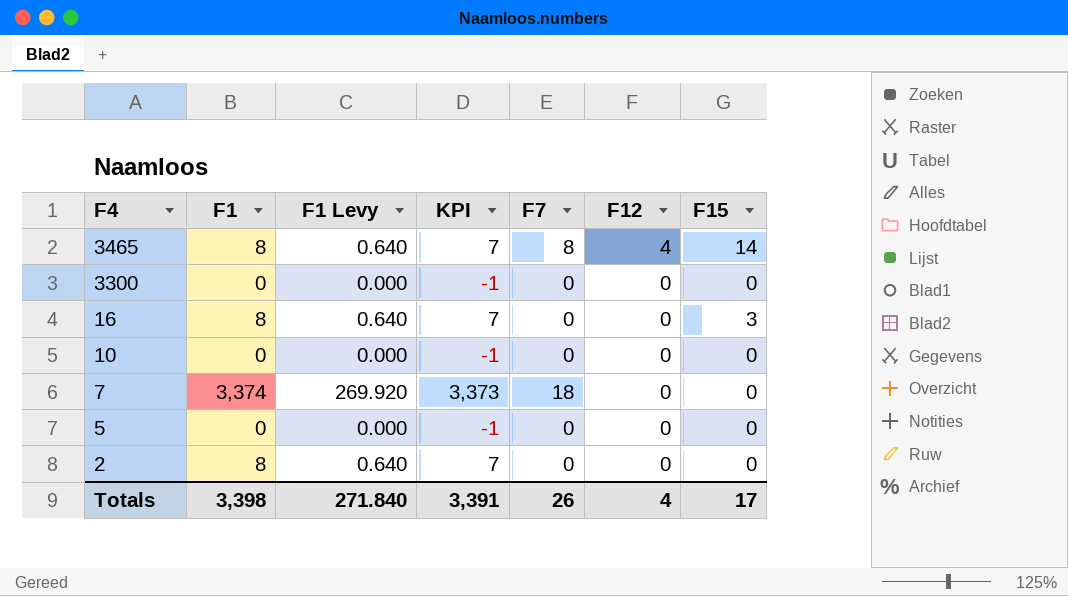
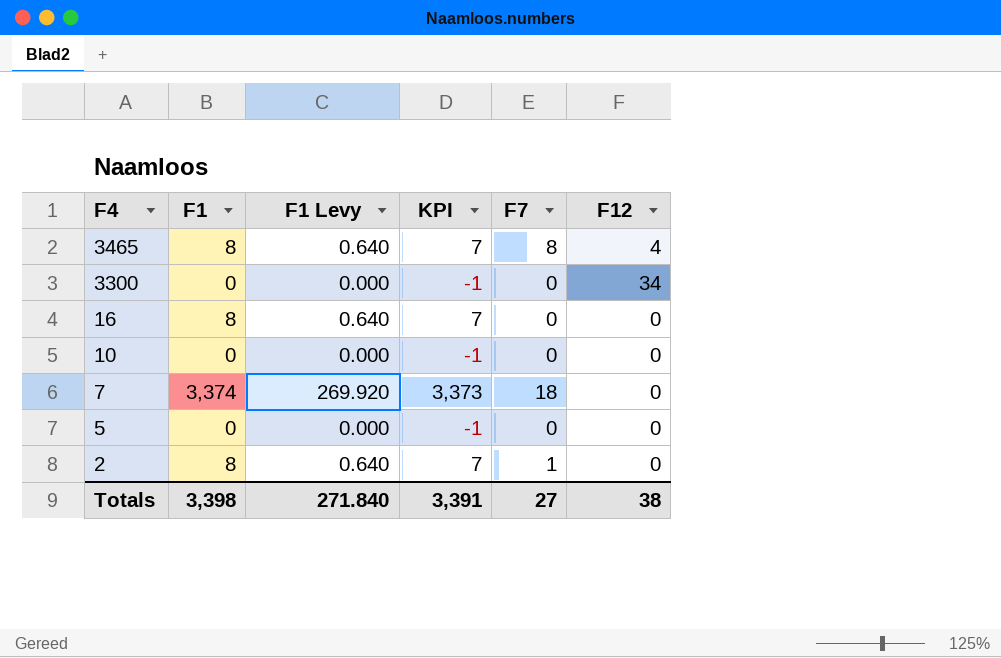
column F15 | position: 7 -> none
3300 | F12: 0 -> 34
2 | F7: 0 -> 1
Totals | F7: 26 -> 27
Totals | F12: 4 -> 38

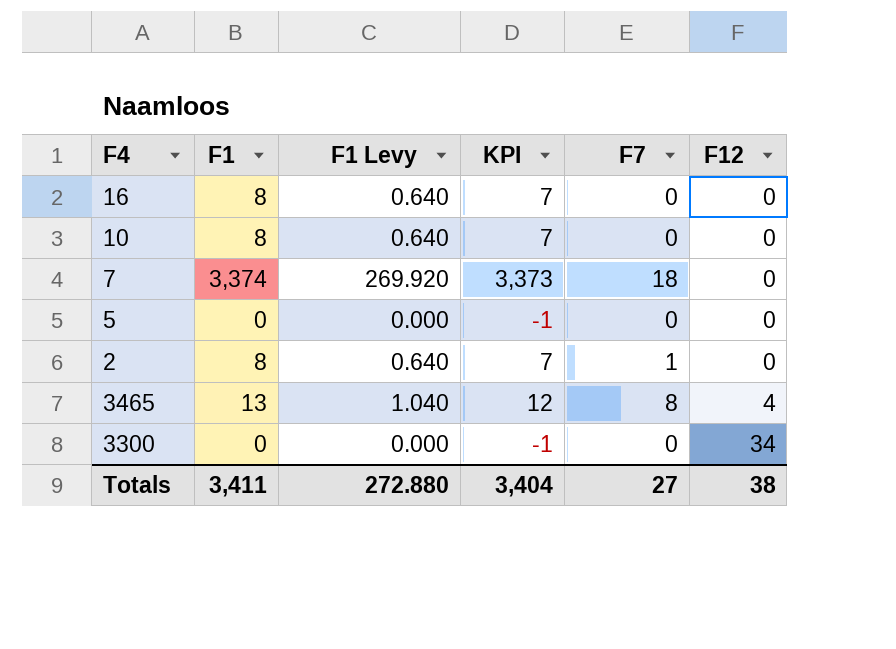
row order: F4 descending -> F12 ascending
10 | F1: 0 -> 8
10 | F1 Levy: 0.000 -> 0.640
10 | KPI: -1 -> 7
3465 | F1: 8 -> 13
3465 | F1 Levy: 0.640 -> 1.040
3465 | KPI: 7 -> 12
Totals | F1: 3,398 -> 3,411
Totals | F1 Levy: 271.840 -> 272.880
Totals | KPI: 3,391 -> 3,404

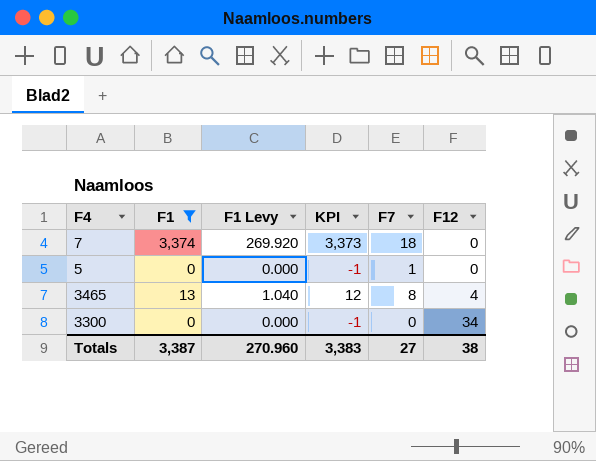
filter: none -> F1 != 8
5 | F7: 0 -> 1
Totals | F1: 3,411 -> 3,387
Totals | F1 Levy: 272.880 -> 270.960
Totals | KPI: 3,404 -> 3,383

